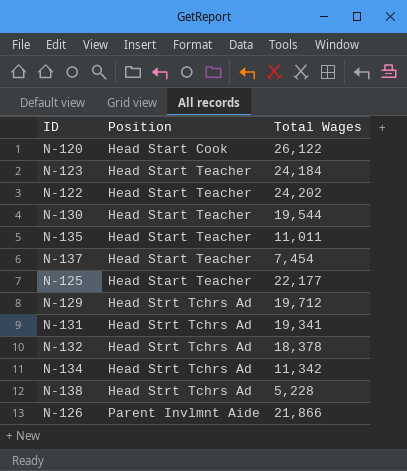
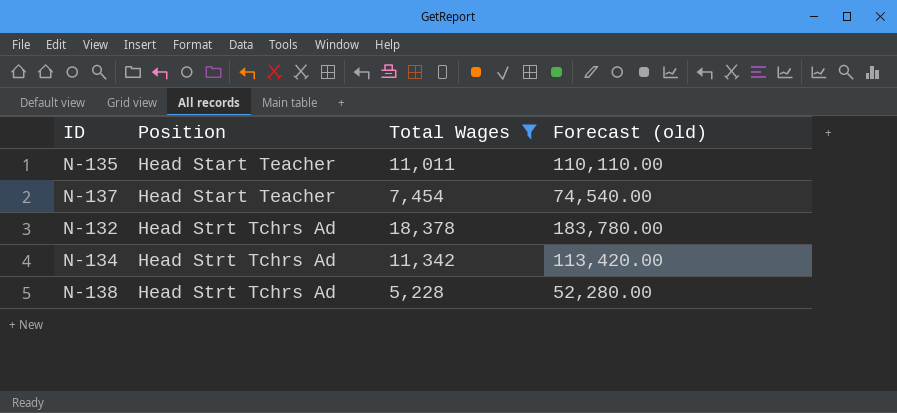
filter: none -> Total Wages <= 18,378
column Forecast (old) | formula: none -> [Total Wages] * 10

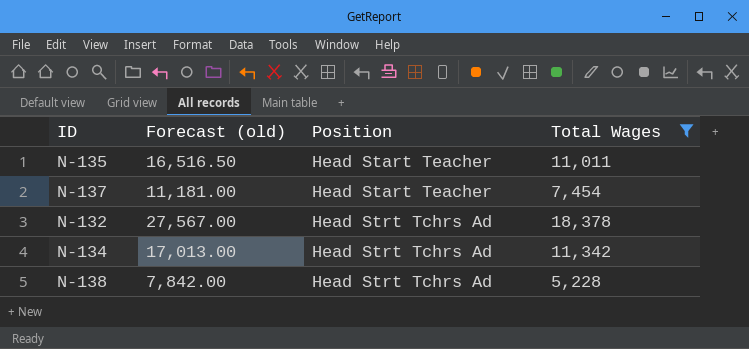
column Forecast (old) | formula: [Total Wages] * 10 -> [Total Wages] * 1.5
column Forecast (old) | position: 4 -> 2

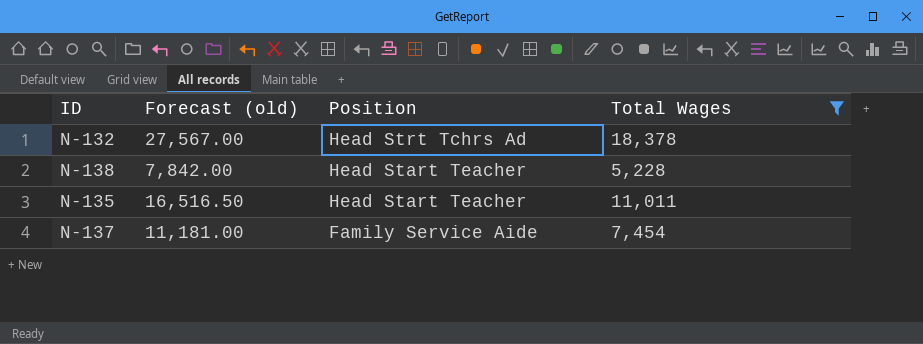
row order: Position ascending -> Position descending
row N-134: 17,013.00 | Head Strt Tchrs Ad | 11,342 -> none
N-138 | Position: Head Strt Tchrs Ad -> Head Start Teacher
N-137 | Position: Head Start Teacher -> Family Service Aide

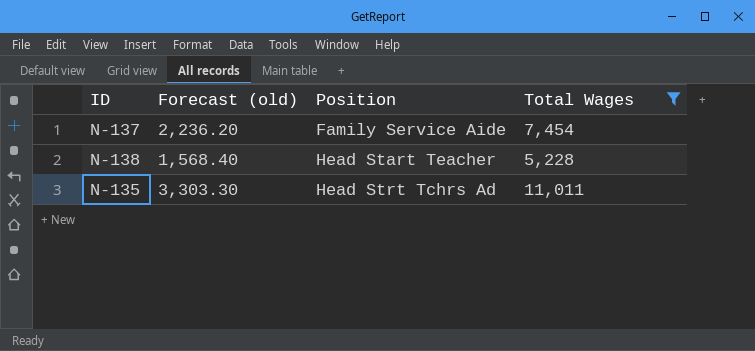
row order: Position descending -> Position ascending
column Forecast (old) | formula: [Total Wages] * 1.5 -> [Total Wages] * 0.3
row N-132: 27,567.00 | Head Strt Tchrs Ad | 18,378 -> none
N-135 | Position: Head Start Teacher -> Head Strt Tchrs Ad

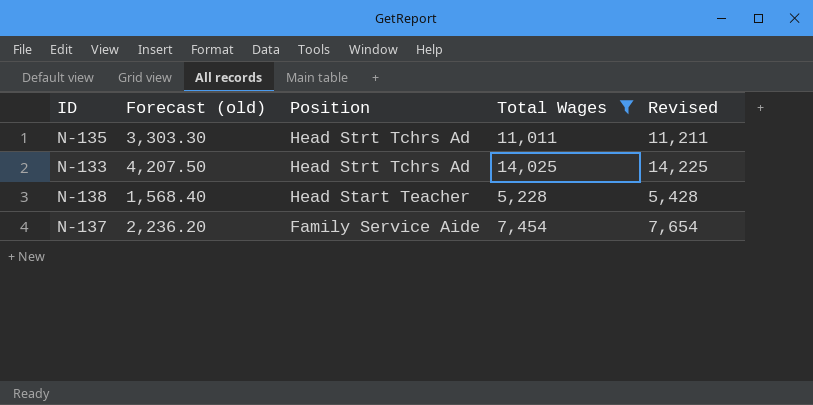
row order: Position ascending -> Position descending
column Revised | formula: none -> [Total Wages] + 200
row N-133: none -> 4,207.50 | Head Strt Tchrs Ad | 14,025 | 14,225

